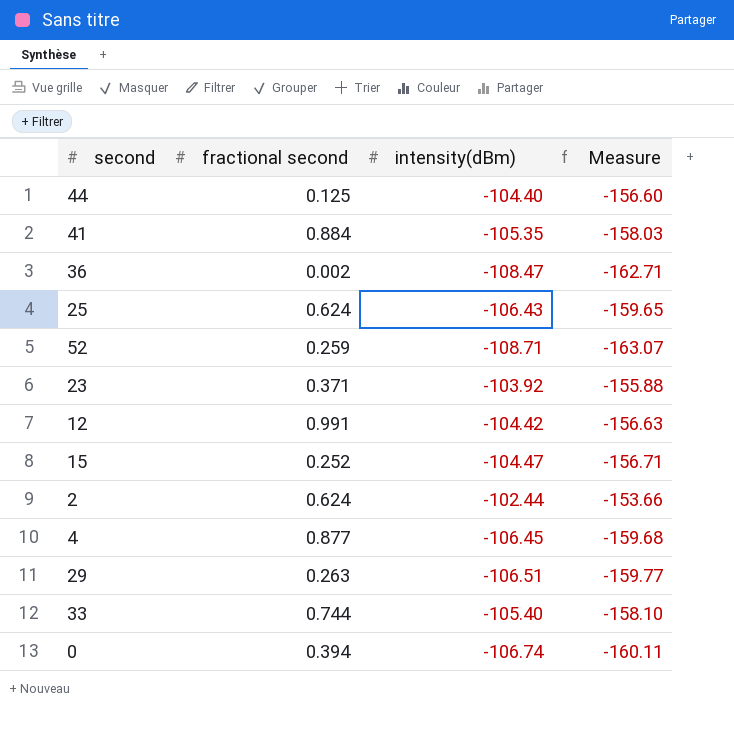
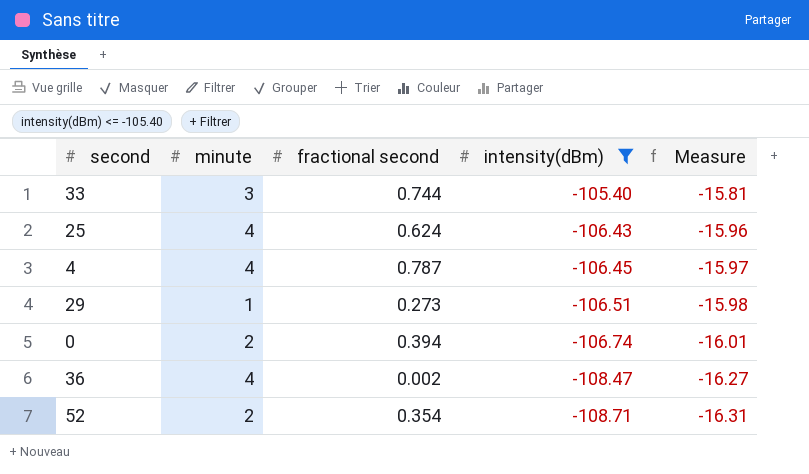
filter: none -> intensity(dBm) <= -105.40
row order: none -> intensity(dBm) descending
column minute | position: none -> 2
column Measure | formula: [intensity(dBm)] * 1.5 -> [intensity(dBm)] * 0.15
4 | fractional second: 0.877 -> 0.787
29 | fractional second: 0.263 -> 0.273
52 | fractional second: 0.259 -> 0.354

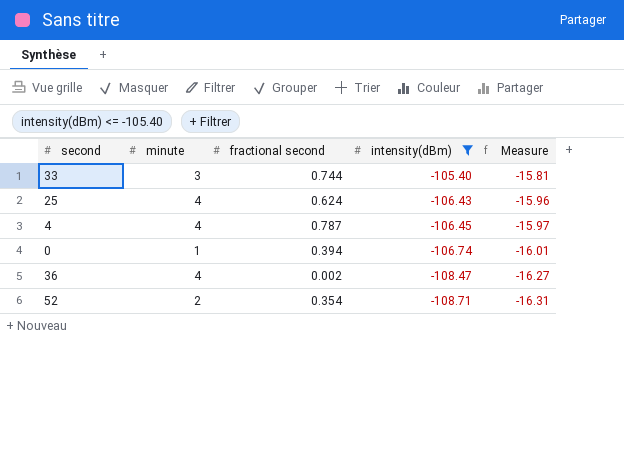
row 29: 1 | 0.273 | -106.51 | -15.98 -> none
0 | minute: 2 -> 1

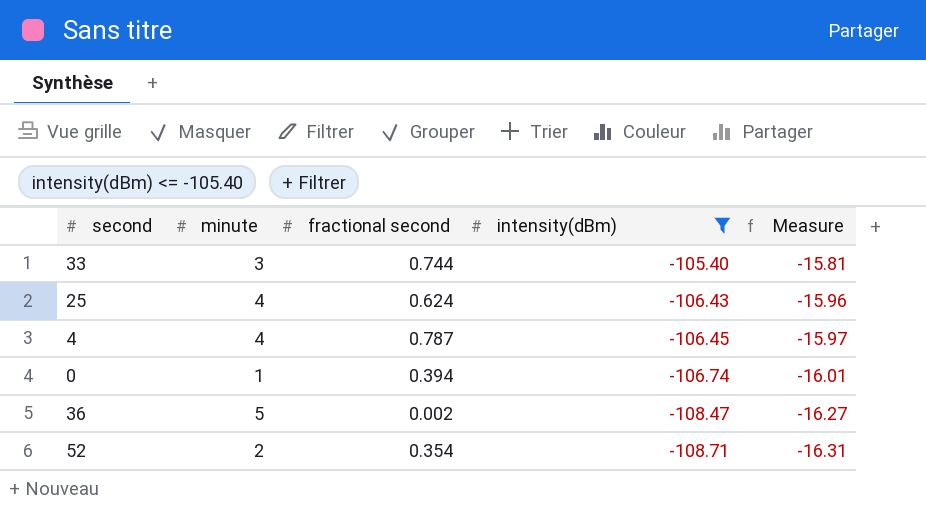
36 | minute: 4 -> 5

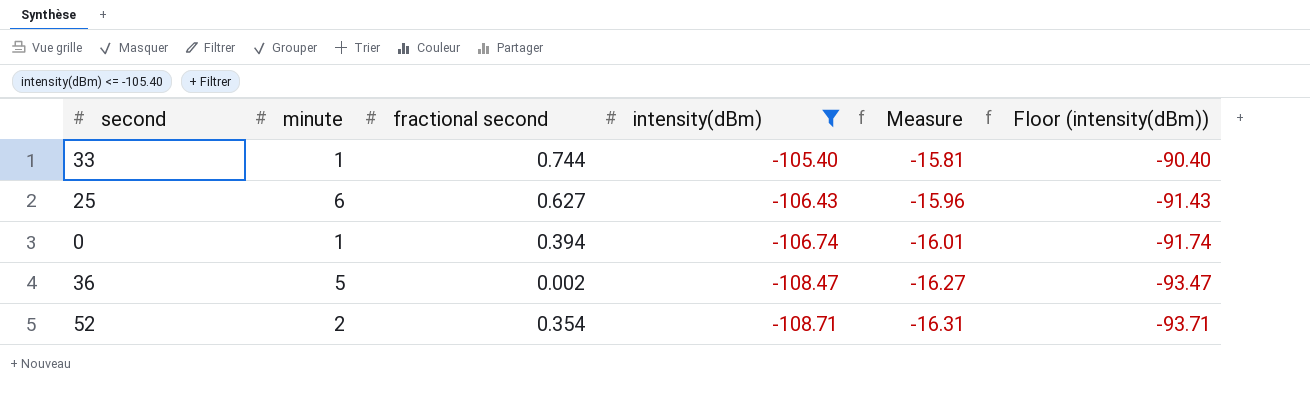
column Floor (intensity(dBm)) | formula: none -> [intensity(dBm)] + 15
row 4: 4 | 0.787 | -106.45 | -15.97 -> none
33 | minute: 3 -> 1
25 | minute: 4 -> 6
25 | fractional second: 0.624 -> 0.627

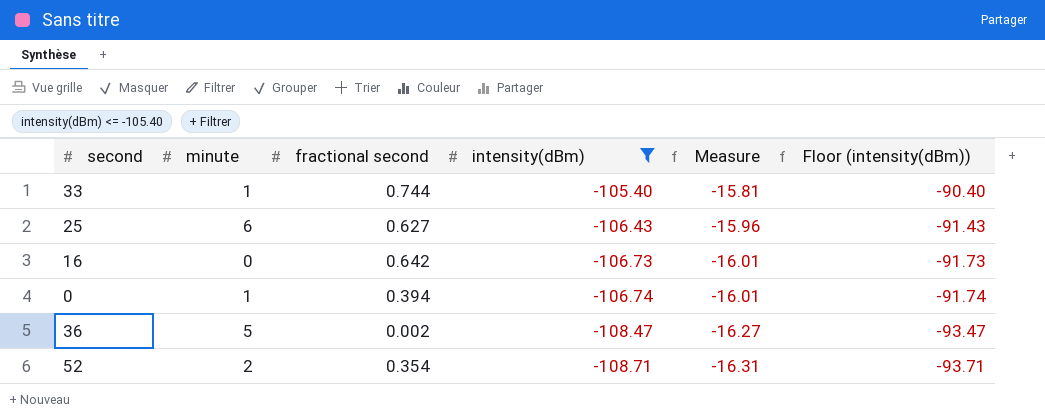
row 16: none -> 0 | 0.642 | -106.73 | -16.01 | -91.73

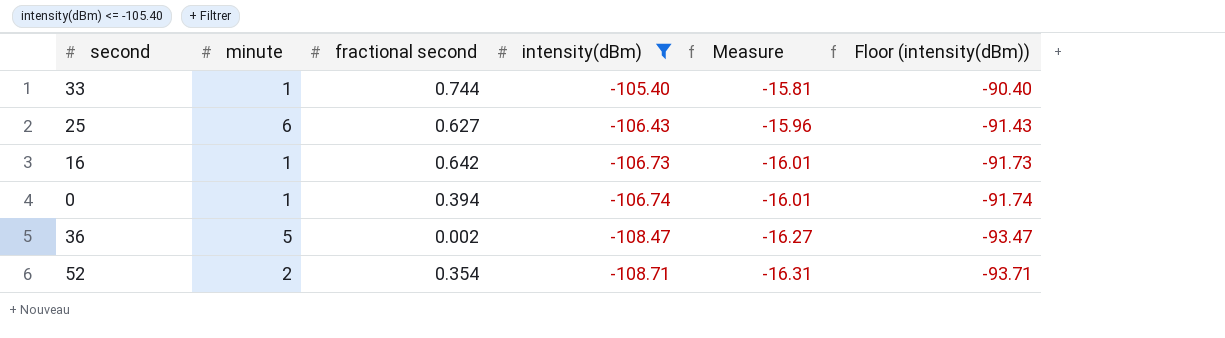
16 | minute: 0 -> 1

